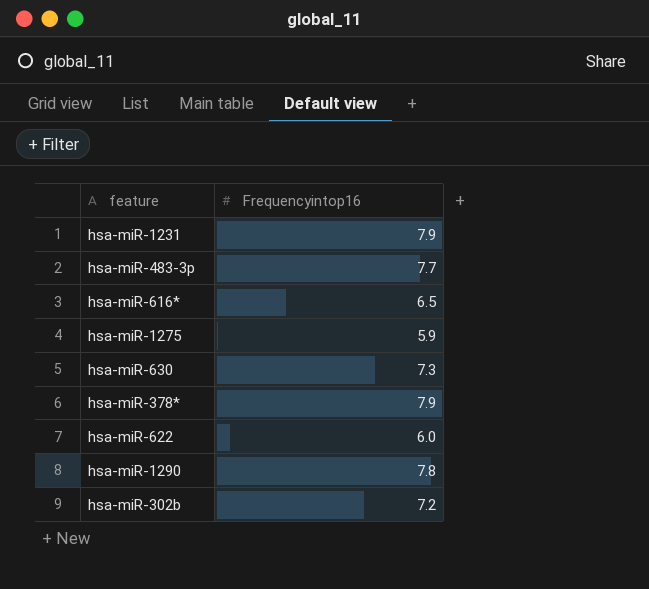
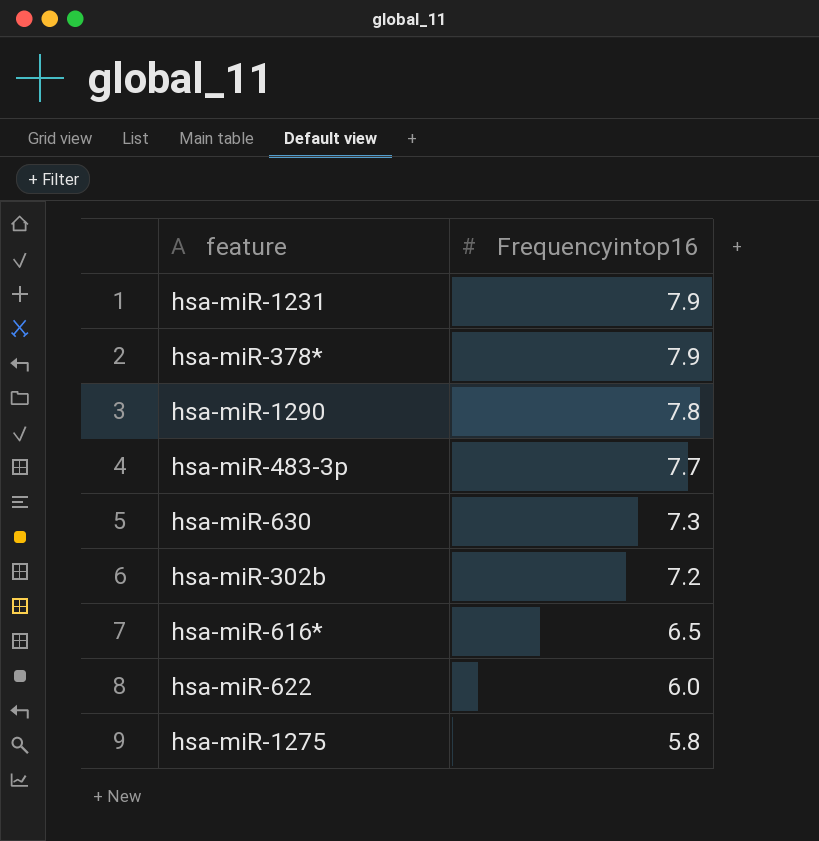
row order: none -> Frequencyintop16 descending
hsa-miR-1275 | Frequencyintop16: 5.9 -> 5.8

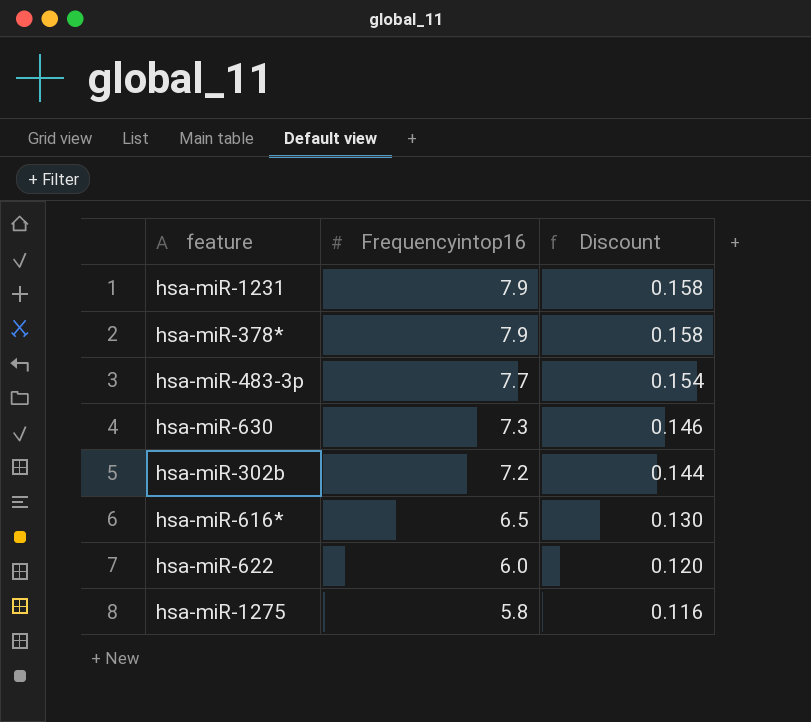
column Discount | formula: none -> [Frequencyintop16] * 0.02
row hsa-miR-1290: 7.8 -> none

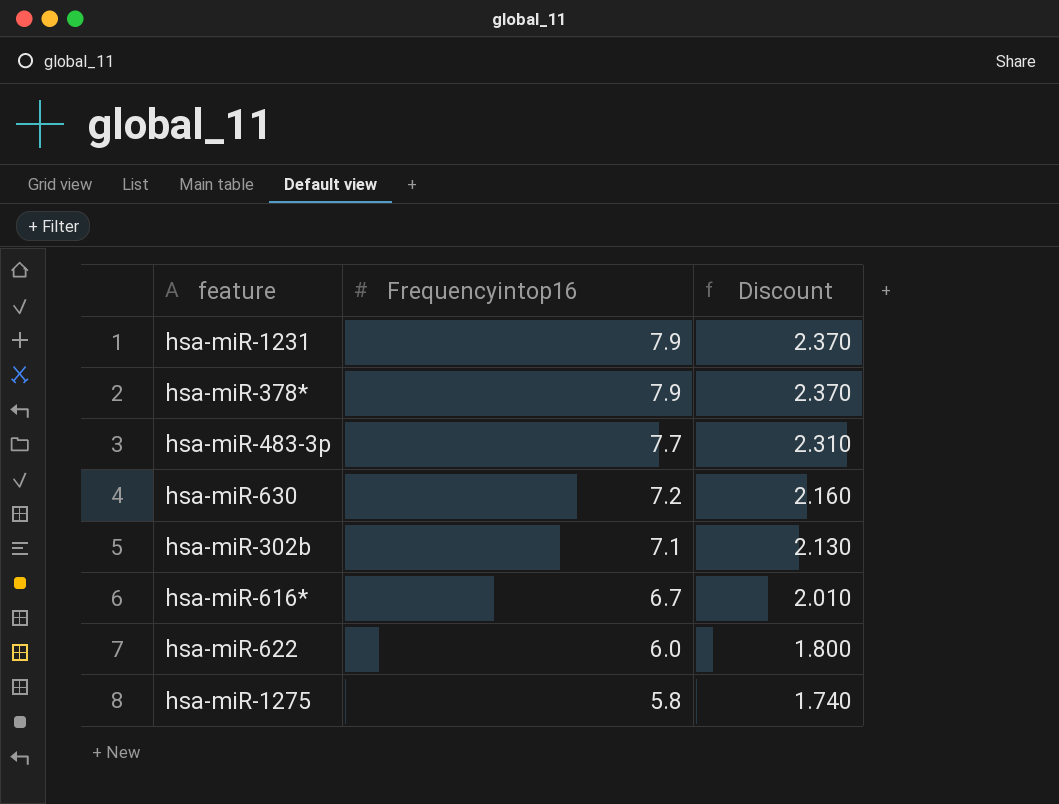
column Discount | formula: [Frequencyintop16] * 0.02 -> [Frequencyintop16] * 0.3
hsa-miR-630 | Frequencyintop16: 7.3 -> 7.2
hsa-miR-302b | Frequencyintop16: 7.2 -> 7.1
hsa-miR-616* | Frequencyintop16: 6.5 -> 6.7

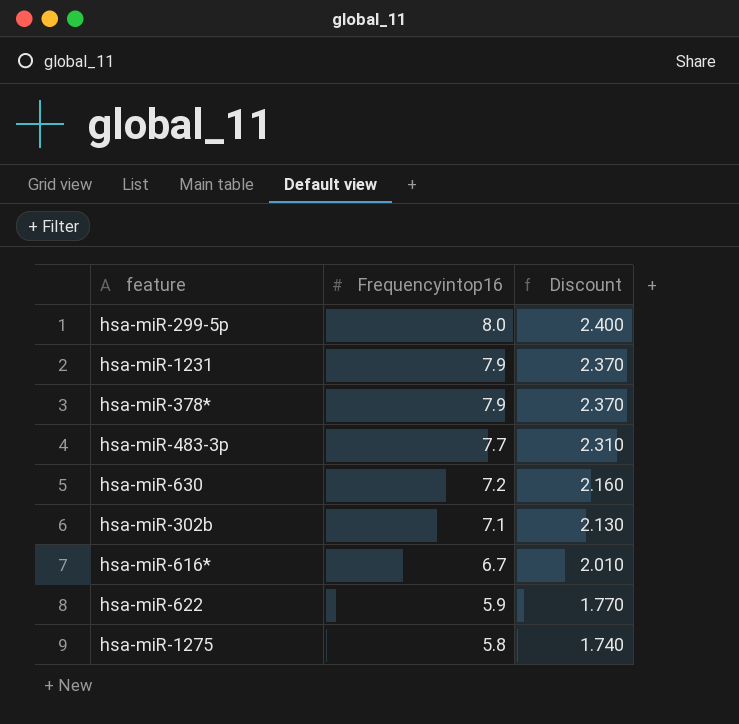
row hsa-miR-299-5p: none -> 8.0 | 2.400
hsa-miR-622 | Frequencyintop16: 6.0 -> 5.9
hsa-miR-622 | Discount: 1.800 -> 1.770

